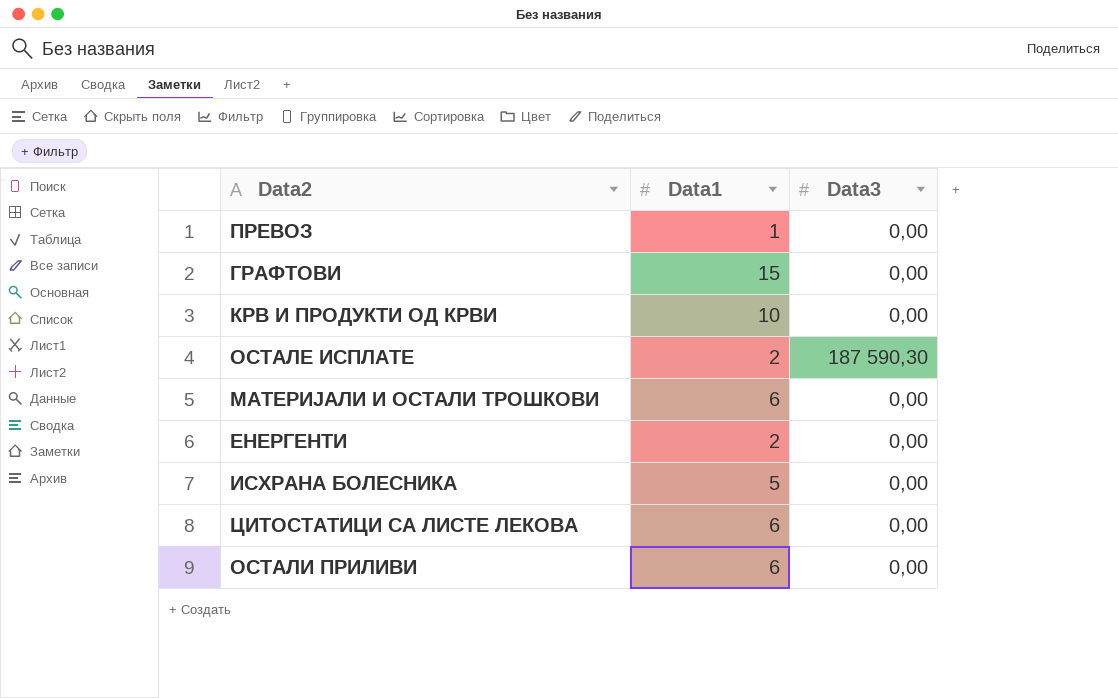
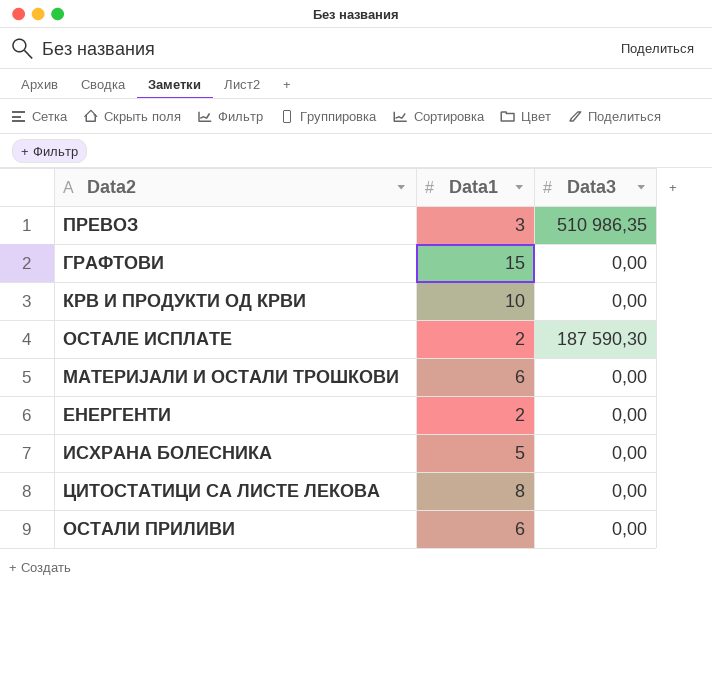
ПРЕВОЗ | Data1: 1 -> 3
ПРЕВОЗ | Data3: 0,00 -> 510 986,35
ЦИТОСТАТИЦИ СА ЛИСТЕ ЛЕКОВА | Data1: 6 -> 8

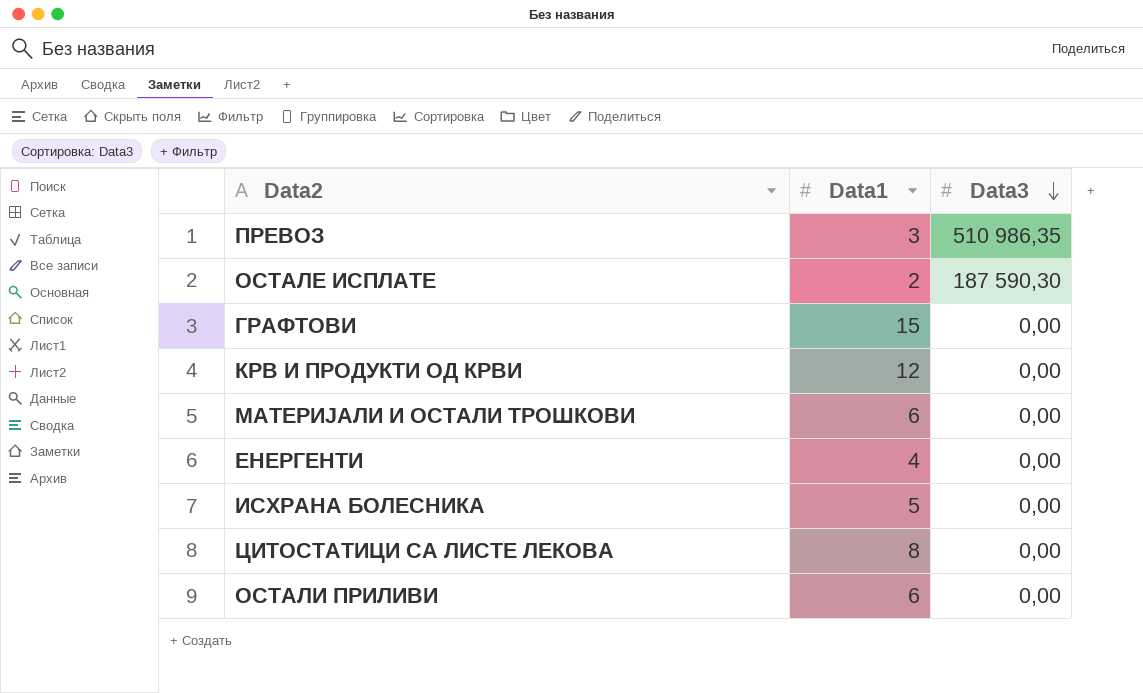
row order: none -> Data3 descending
КРВ И ПРОДУКТИ ОД КРВИ | Data1: 10 -> 12
ЕНЕРГЕНТИ | Data1: 2 -> 4

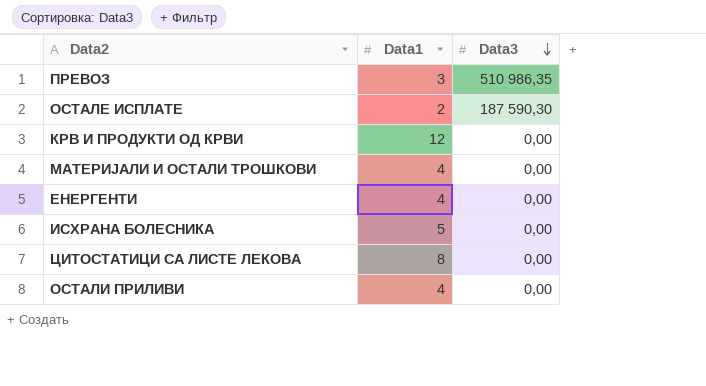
row ГРАФТОВИ: 15 | 0,00 -> none
МАТЕРИЈАЛИ И ОСТАЛИ ТРОШКОВИ | Data1: 6 -> 4
ОСТАЛИ ПРИЛИВИ | Data1: 6 -> 4

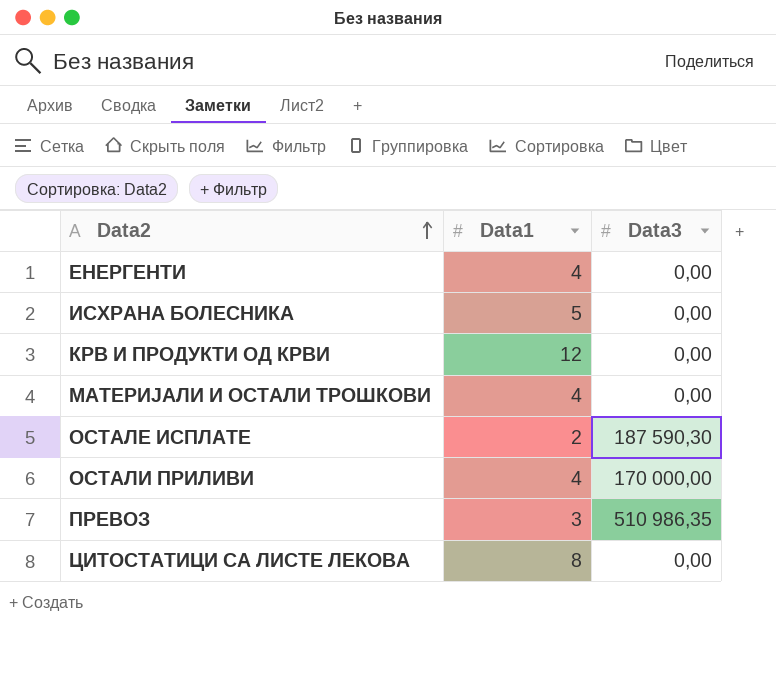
row order: Data3 descending -> Data2 ascending
ОСТАЛИ ПРИЛИВИ | Data3: 0,00 -> 170 000,00

